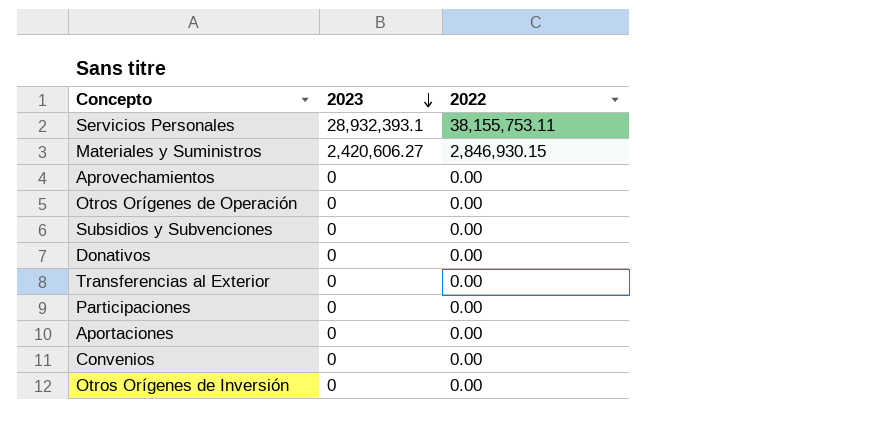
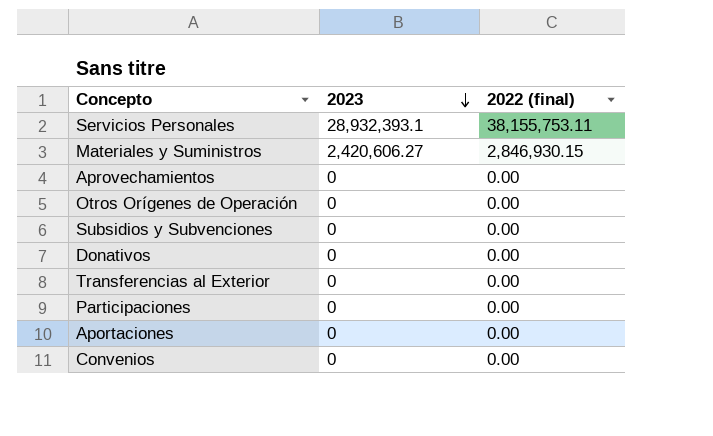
column name: 2022 -> 2022 (final)
row Otros Orígenes de Inversión: 0 | 0.00 -> none

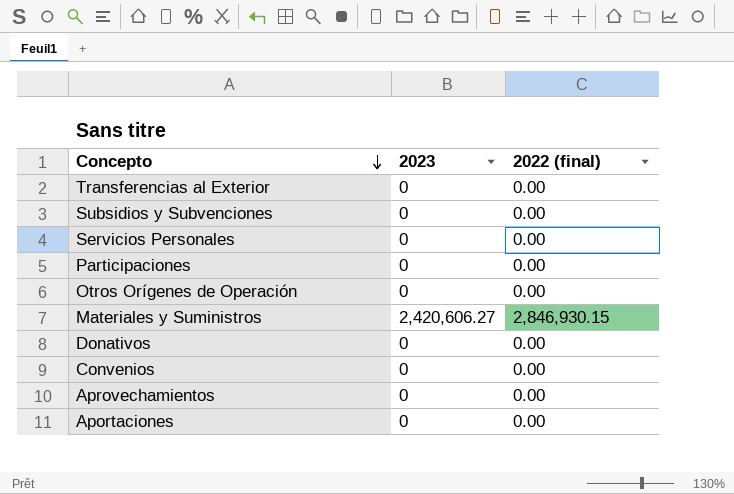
row order: 2023 descending -> Concepto descending
Servicios Personales | 2023: 28,932,393.1 -> 0
Servicios Personales | 2022 (final): 38,155,753.11 -> 0.00

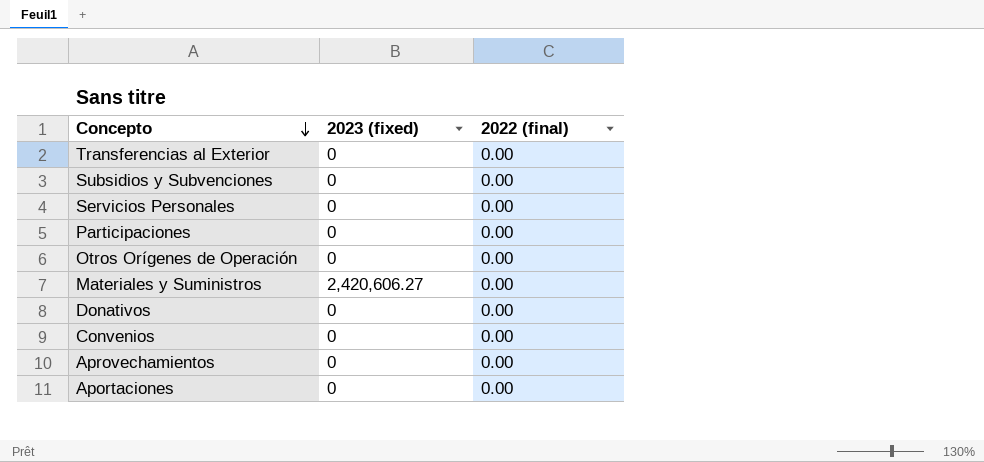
column name: 2023 -> 2023 (fixed)
Materiales y Suministros | 2022 (final): 2,846,930.15 -> 0.00

